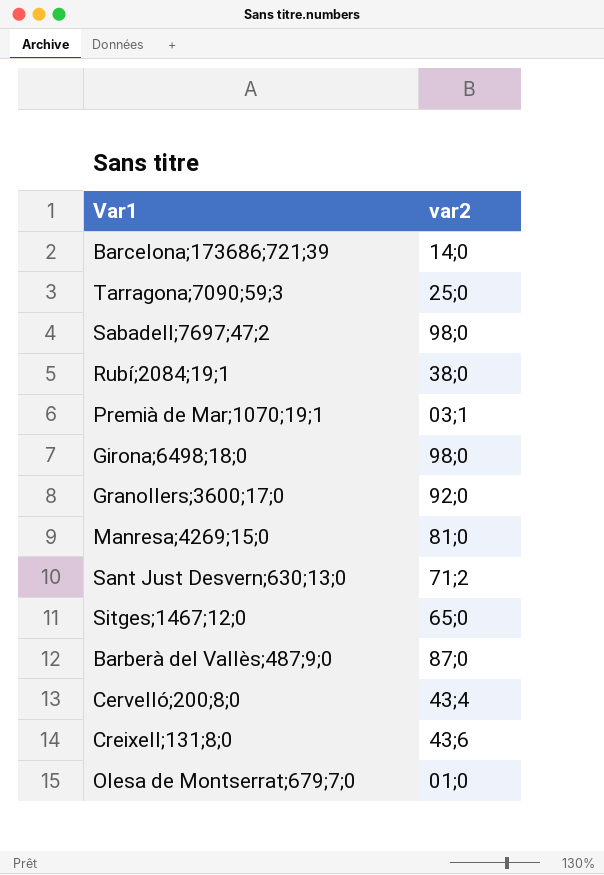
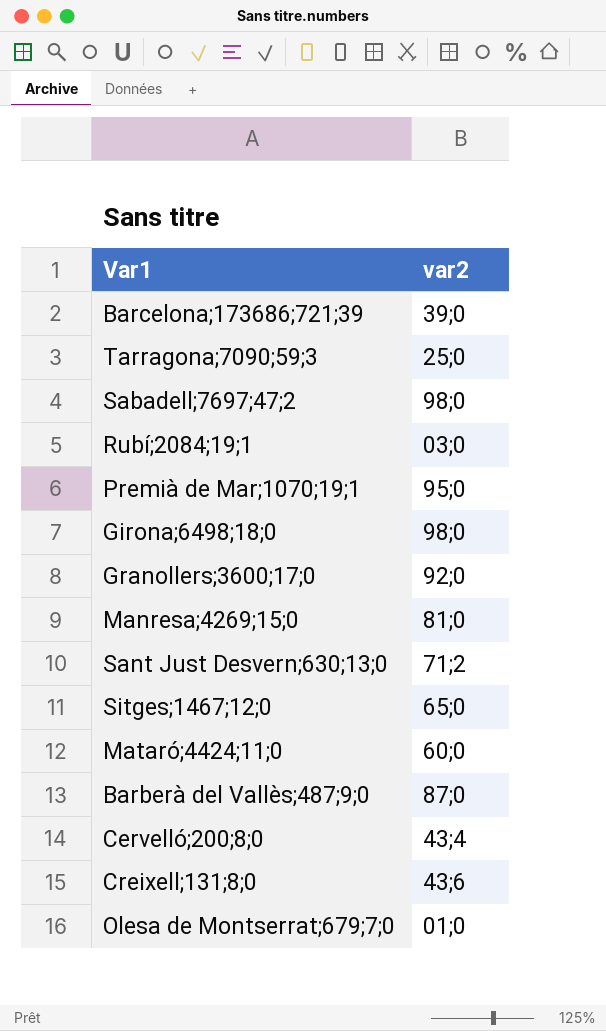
Barcelona;173686;721;39 | var2: 14;0 -> 39;0
Rubí;2084;19;1 | var2: 38;0 -> 03;0
Premià de Mar;1070;19;1 | var2: 03;1 -> 95;0
row Mataró;4424;11;0: none -> 60;0

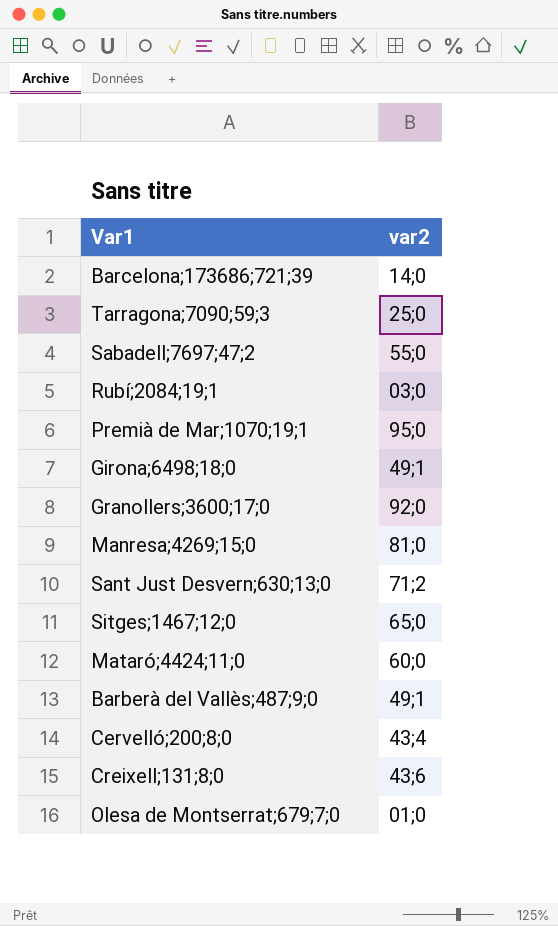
Barcelona;173686;721;39 | var2: 39;0 -> 14;0
Sabadell;7697;47;2 | var2: 98;0 -> 55;0
Girona;6498;18;0 | var2: 98;0 -> 49;1
Barberà del Vallès;487;9;0 | var2: 87;0 -> 49;1

